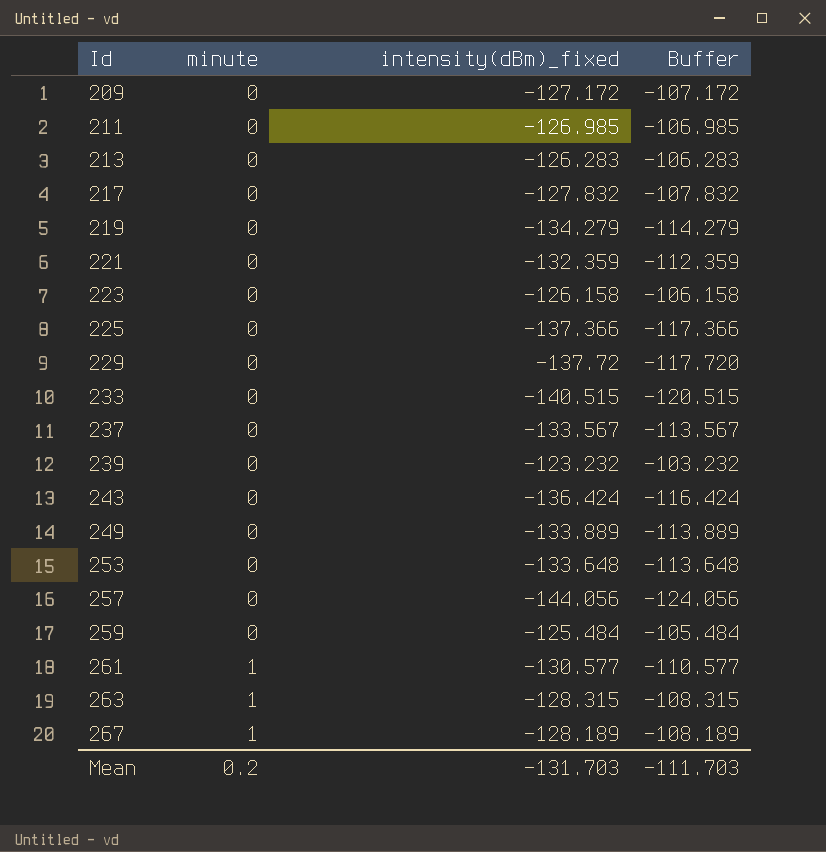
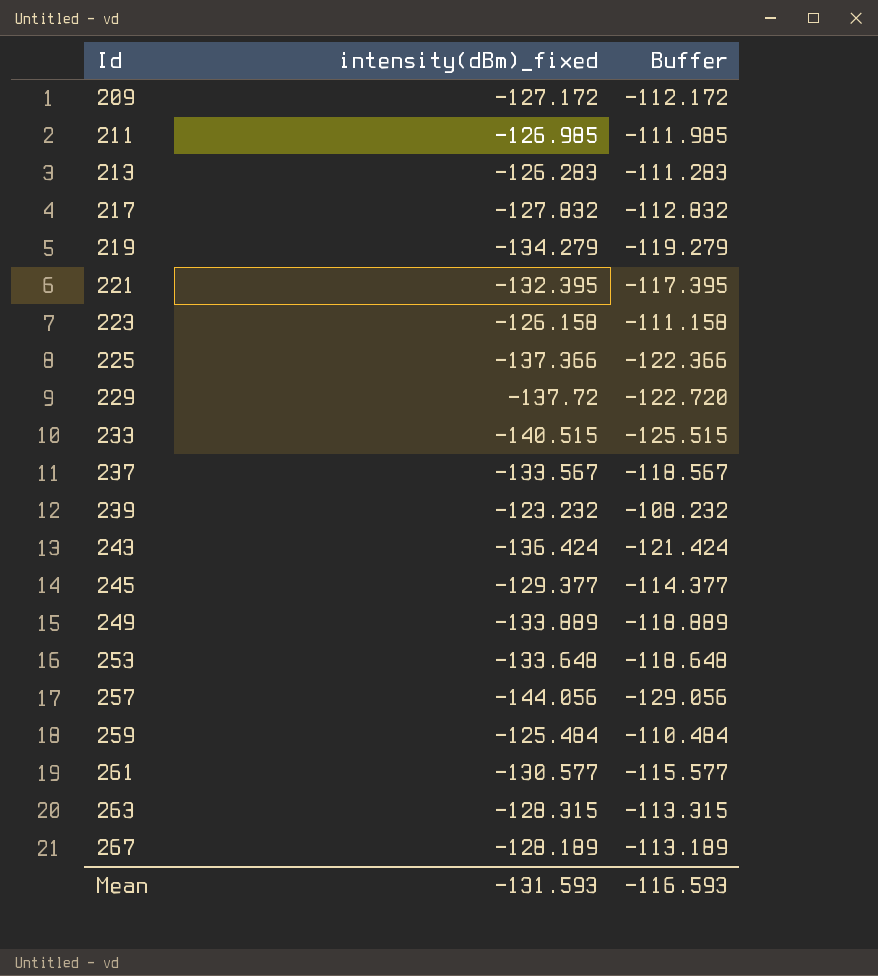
column minute | position: 2 -> none
column Buffer | formula: [intensity(dBm)_fixed] + 20 -> [intensity(dBm)_fixed] + 15
221 | intensity(dBm)_fixed: -132.359 -> -132.395
row 245: none -> -129.377 | -114.377
Mean | intensity(dBm)_fixed: -131.703 -> -131.593
Mean | Buffer: -111.703 -> -116.593

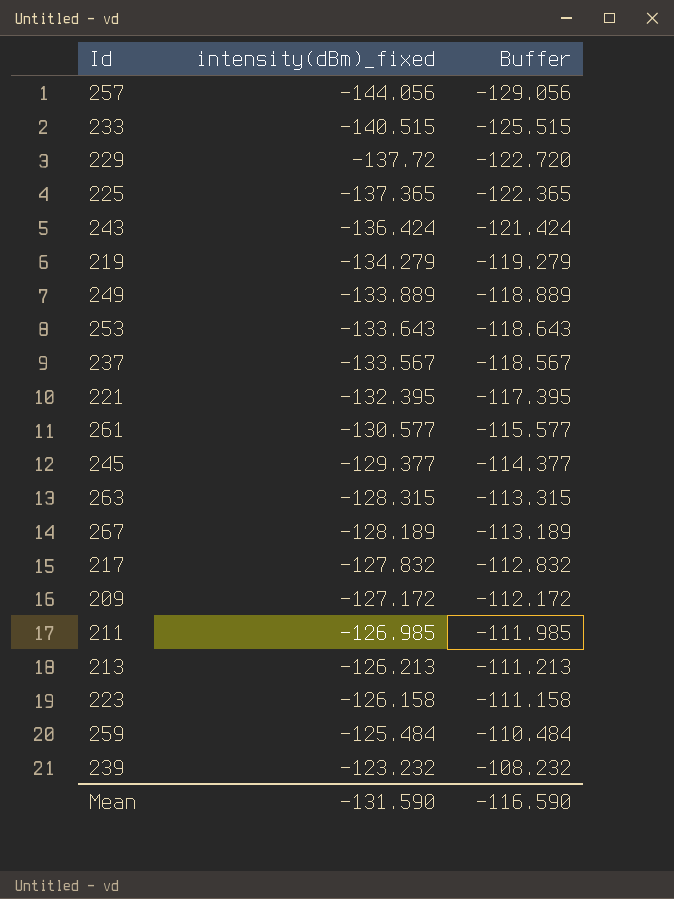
row order: Id ascending -> intensity(dBm)_fixed ascending
225 | intensity(dBm)_fixed: -137.366 -> -137.365
225 | Buffer: -122.366 -> -122.365
253 | intensity(dBm)_fixed: -133.648 -> -133.643
253 | Buffer: -118.648 -> -118.643
213 | intensity(dBm)_fixed: -126.283 -> -126.213
213 | Buffer: -111.283 -> -111.213
Mean | intensity(dBm)_fixed: -131.593 -> -131.590
Mean | Buffer: -116.593 -> -116.590

